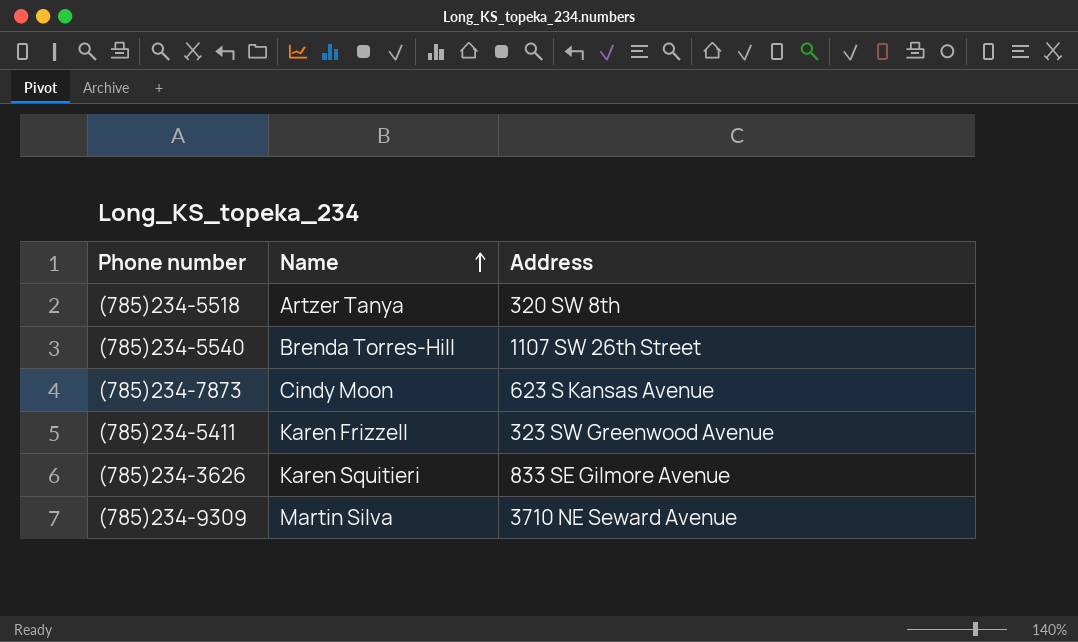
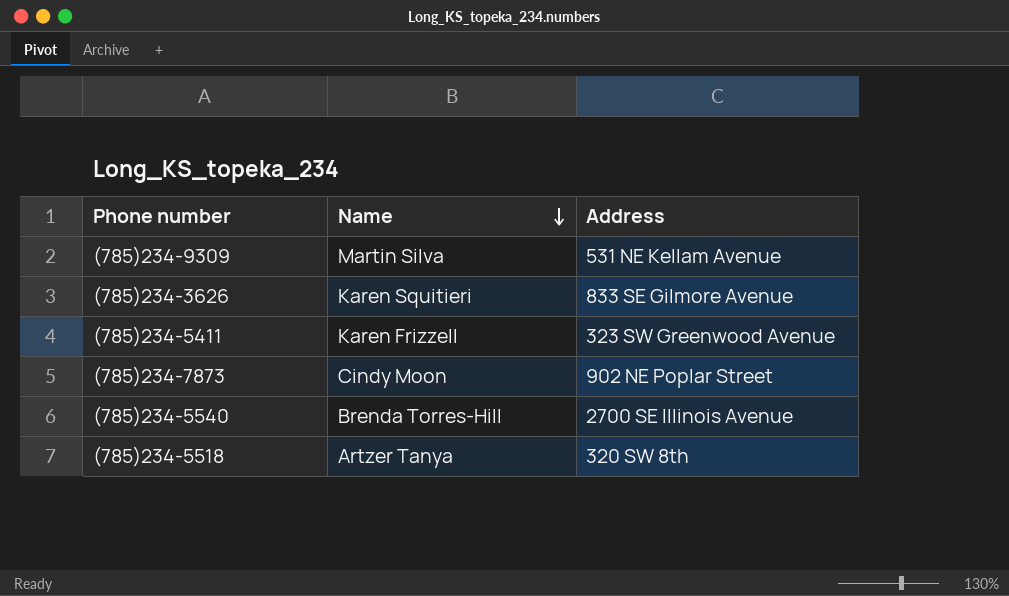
row order: Name ascending -> Name descending
(785)234-9309 | Address: 3710 NE Seward Avenue -> 531 NE Kellam Avenue
(785)234-7873 | Address: 623 S Kansas Avenue -> 902 NE Poplar Street
(785)234-5540 | Address: 1107 SW 26th Street -> 2700 SE Illinois Avenue

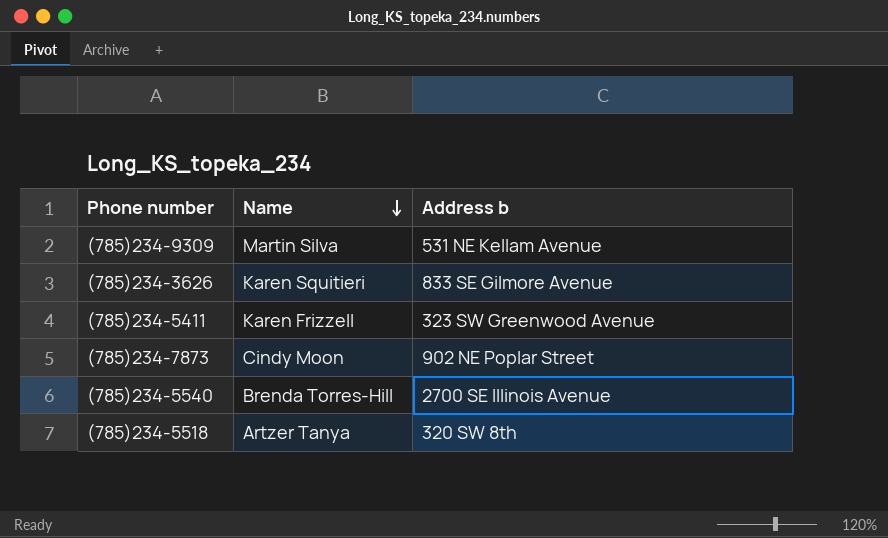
column name: Address -> Address b

